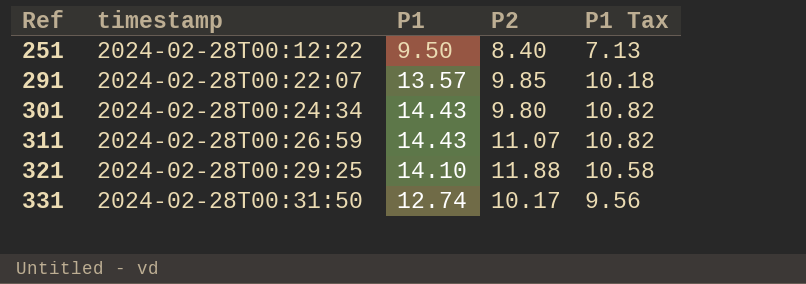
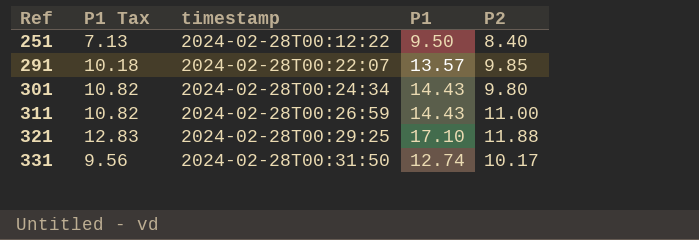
column P1 Tax | position: 5 -> 2
311 | P2: 11.07 -> 11.00
321 | P1 Tax: 10.58 -> 12.83
321 | P1: 14.10 -> 17.10

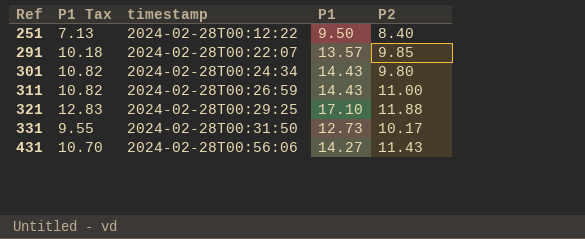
331 | P1 Tax: 9.56 -> 9.55
331 | P1: 12.74 -> 12.73
row 431: none -> 10.70 | 2024-02-28T00:56:06 | 14.27 | 11.43

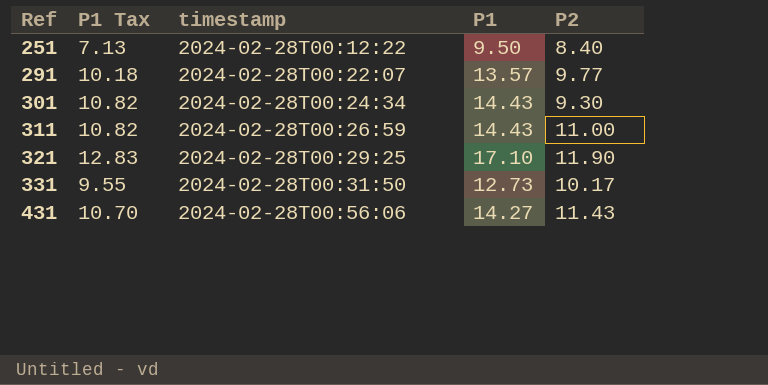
291 | P2: 9.85 -> 9.77
301 | P2: 9.80 -> 9.30
321 | P2: 11.88 -> 11.90

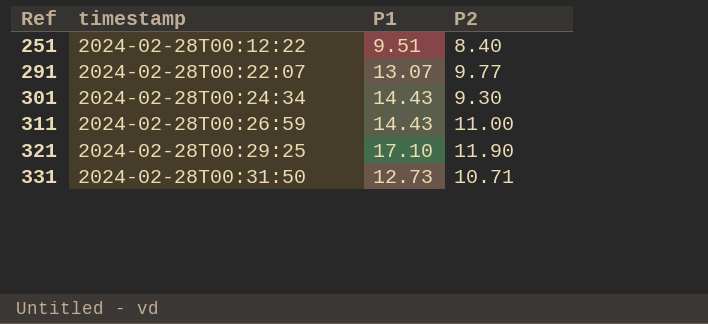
column P1 Tax | formula: [P1] * 0.75 -> none
row 431: 10.70 | 2024-02-28T00:56:06 | 14.27 | 11.43 -> none
251 | P1: 9.50 -> 9.51
291 | P1: 13.57 -> 13.07
331 | P2: 10.17 -> 10.71

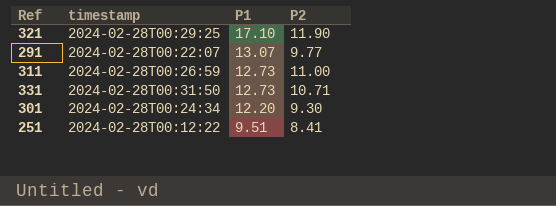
row order: Ref ascending -> P1 descending
311 | P1: 14.43 -> 12.73
301 | P1: 14.43 -> 12.20
251 | P2: 8.40 -> 8.41

